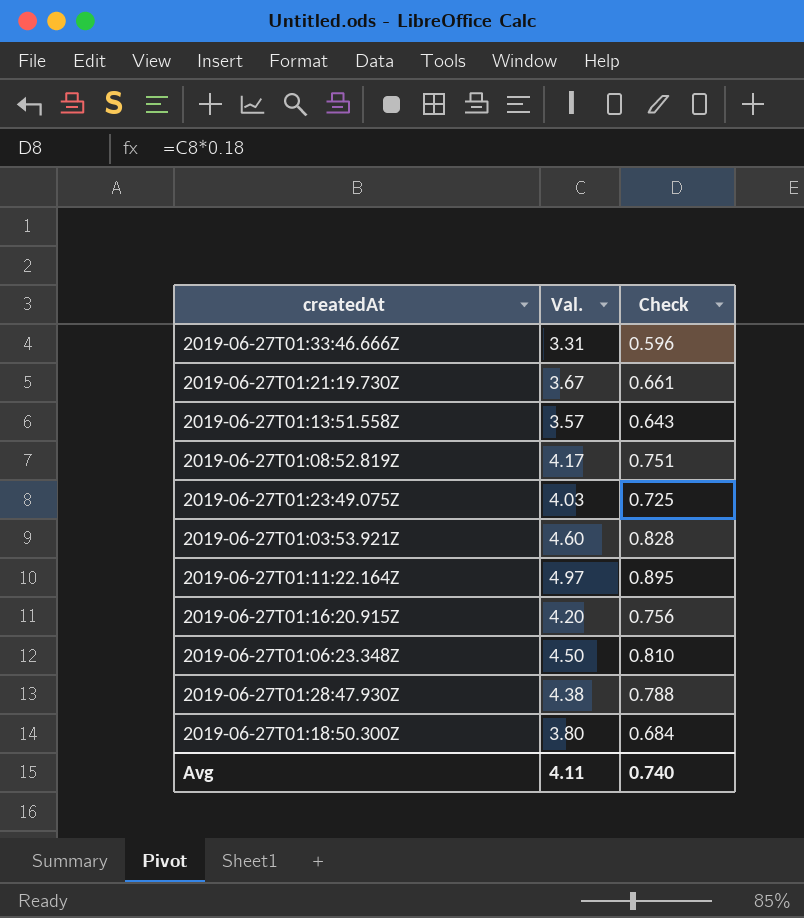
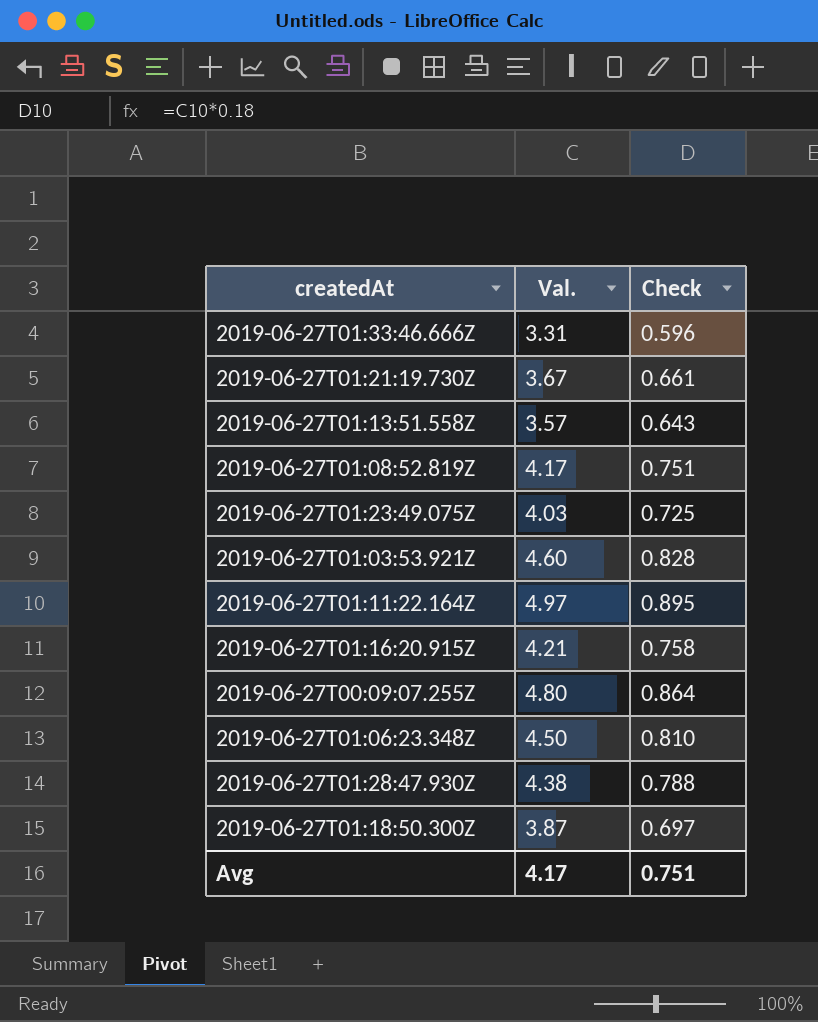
2019-06-27T01:16:20.915Z | Val.: 4.20 -> 4.21
2019-06-27T01:16:20.915Z | Check: 0.756 -> 0.758
row 2019-06-27T00:09:07.255Z: none -> 4.80 | 0.864
2019-06-27T01:18:50.300Z | Val.: 3.80 -> 3.87
2019-06-27T01:18:50.300Z | Check: 0.684 -> 0.697
Avg | Val.: 4.11 -> 4.17
Avg | Check: 0.740 -> 0.751

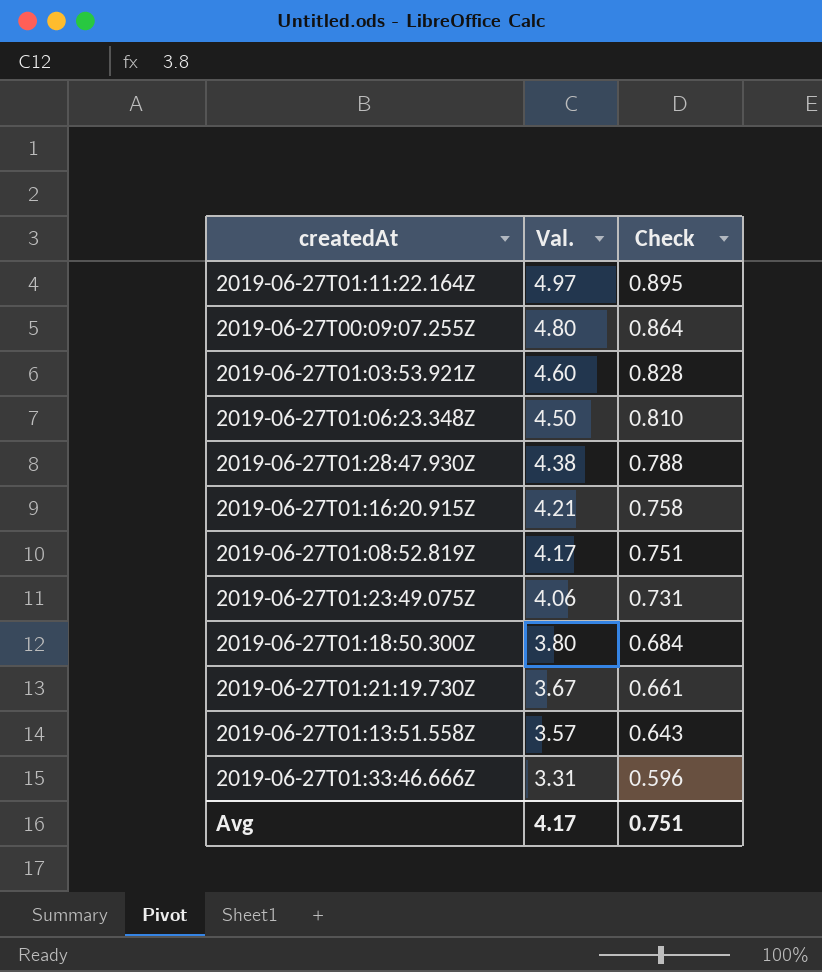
row order: none -> Val. descending
2019-06-27T01:23:49.075Z | Val.: 4.03 -> 4.06
2019-06-27T01:23:49.075Z | Check: 0.725 -> 0.731
2019-06-27T01:18:50.300Z | Val.: 3.87 -> 3.80
2019-06-27T01:18:50.300Z | Check: 0.697 -> 0.684

